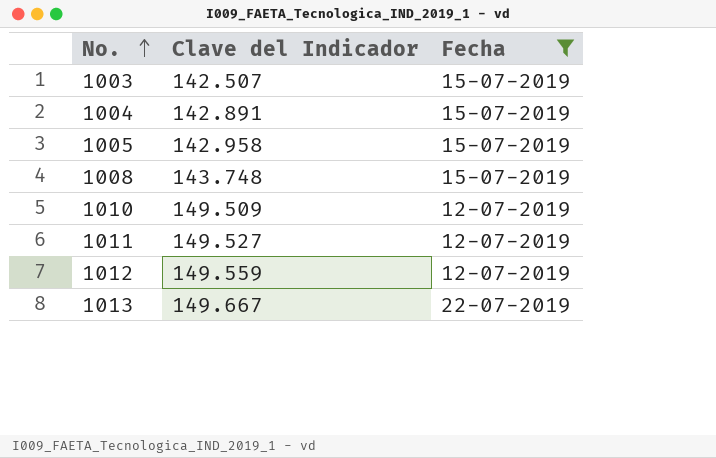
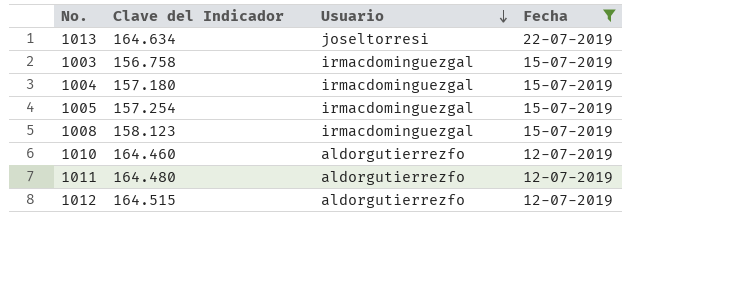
row order: No. ascending -> Usuario descending
column Usuario | position: none -> 3
1013 | Clave del Indicador: 149.667 -> 164.634
1003 | Clave del Indicador: 142.507 -> 156.758
1004 | Clave del Indicador: 142.891 -> 157.180
1005 | Clave del Indicador: 142.958 -> 157.254
1008 | Clave del Indicador: 143.748 -> 158.123
1010 | Clave del Indicador: 149.509 -> 164.460
1011 | Clave del Indicador: 149.527 -> 164.480
1012 | Clave del Indicador: 149.559 -> 164.515

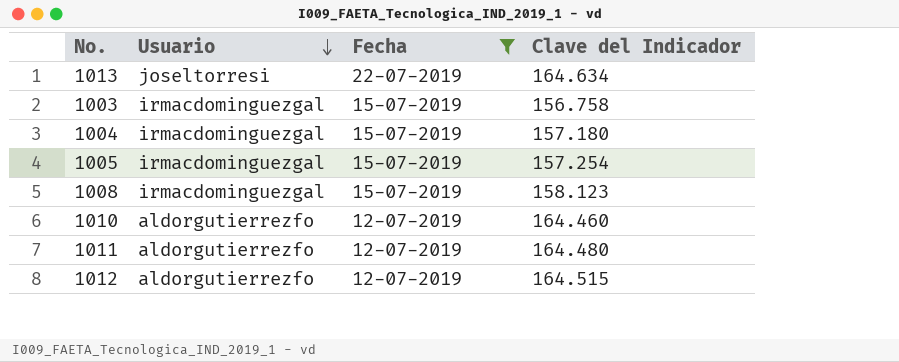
column Clave del Indicador | position: 2 -> 4

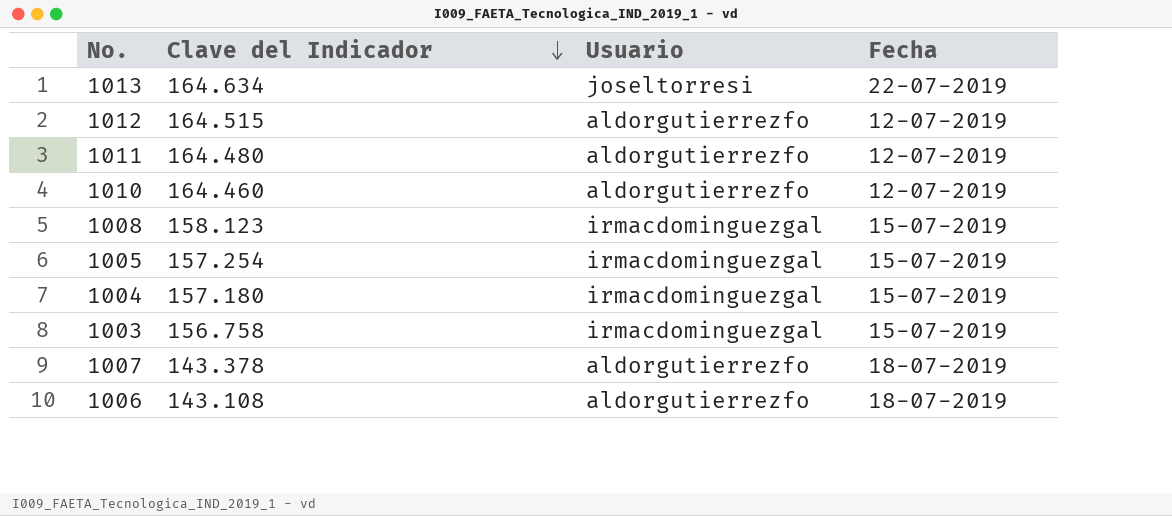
filter: Fecha != 18-07-2019 -> none
row order: Usuario descending -> Clave del Indicador descending
column Clave del Indicador | position: 4 -> 2

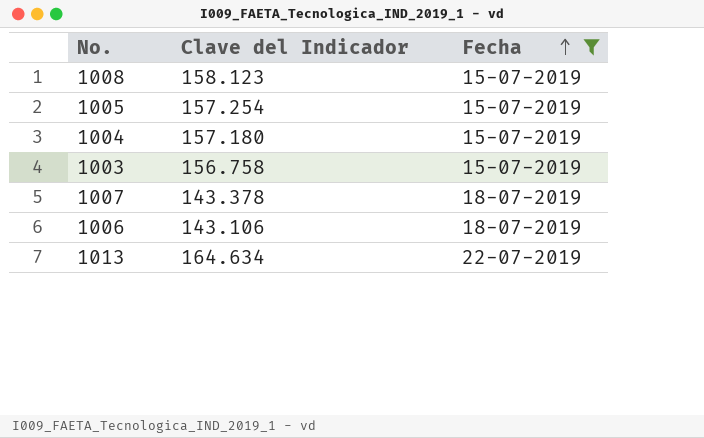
filter: none -> Fecha != 12-07-2019
row order: Clave del Indicador descending -> Fecha ascending
column Usuario | position: 3 -> none
1006 | Clave del Indicador: 143.108 -> 143.106

